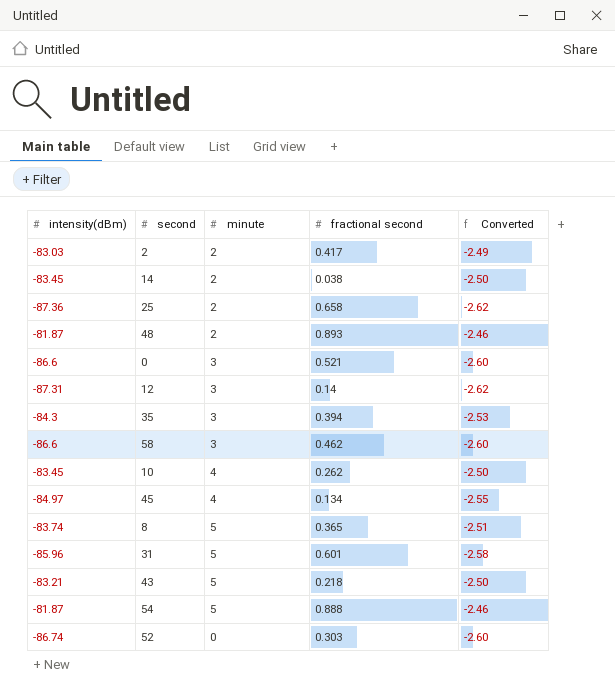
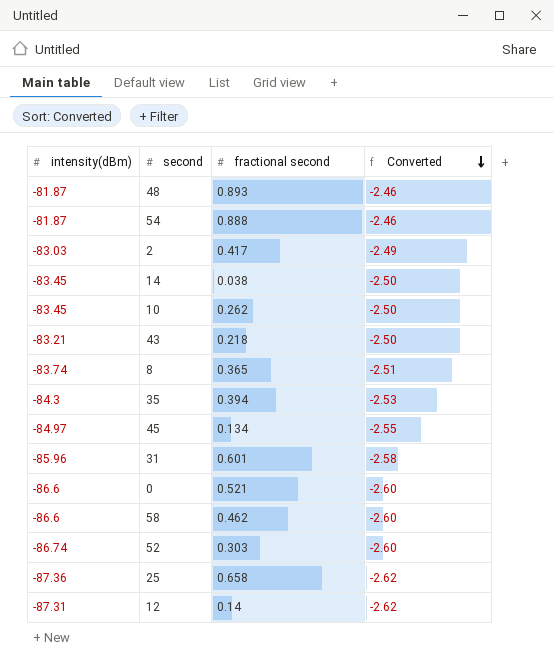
row order: none -> Converted descending
column minute | position: 3 -> none

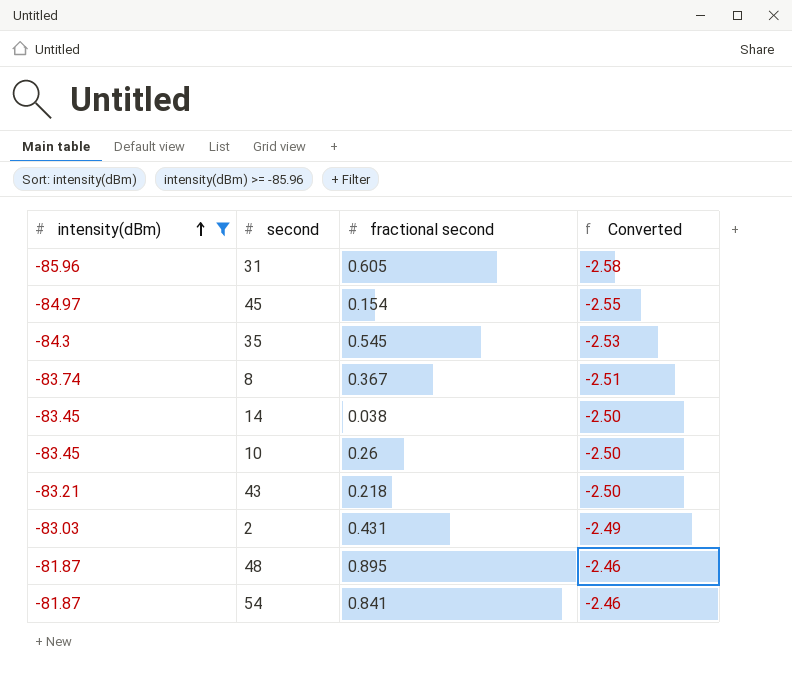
filter: none -> intensity(dBm) >= -85.96
row order: Converted descending -> intensity(dBm) ascending
31 | fractional second: 0.601 -> 0.605
45 | fractional second: 0.134 -> 0.154
35 | fractional second: 0.394 -> 0.545
8 | fractional second: 0.365 -> 0.367
10 | fractional second: 0.262 -> 0.26
2 | fractional second: 0.417 -> 0.431
48 | fractional second: 0.893 -> 0.895
54 | fractional second: 0.888 -> 0.841

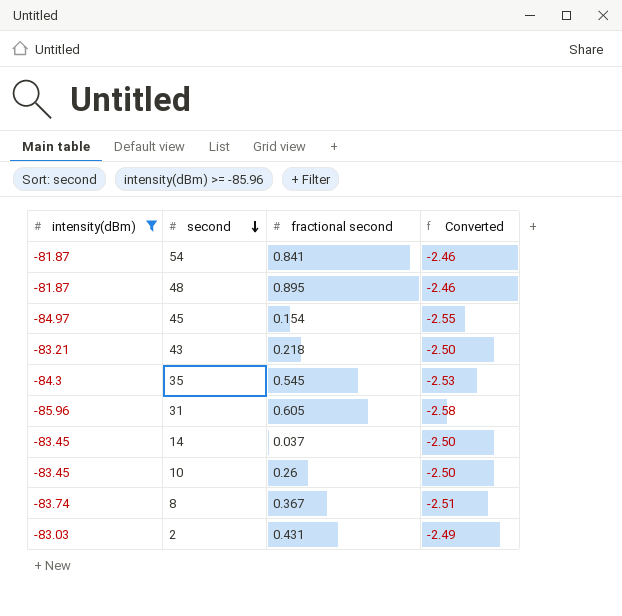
row order: intensity(dBm) ascending -> second descending
14 | fractional second: 0.038 -> 0.037

